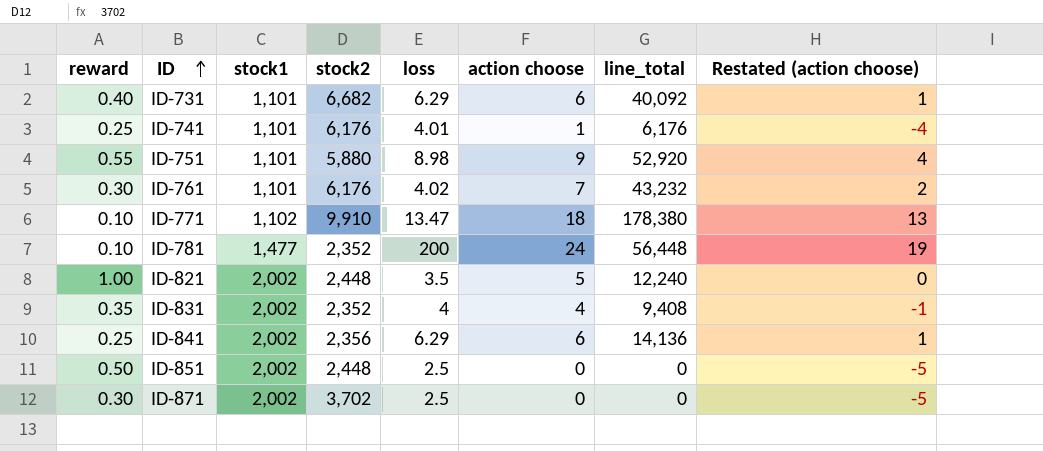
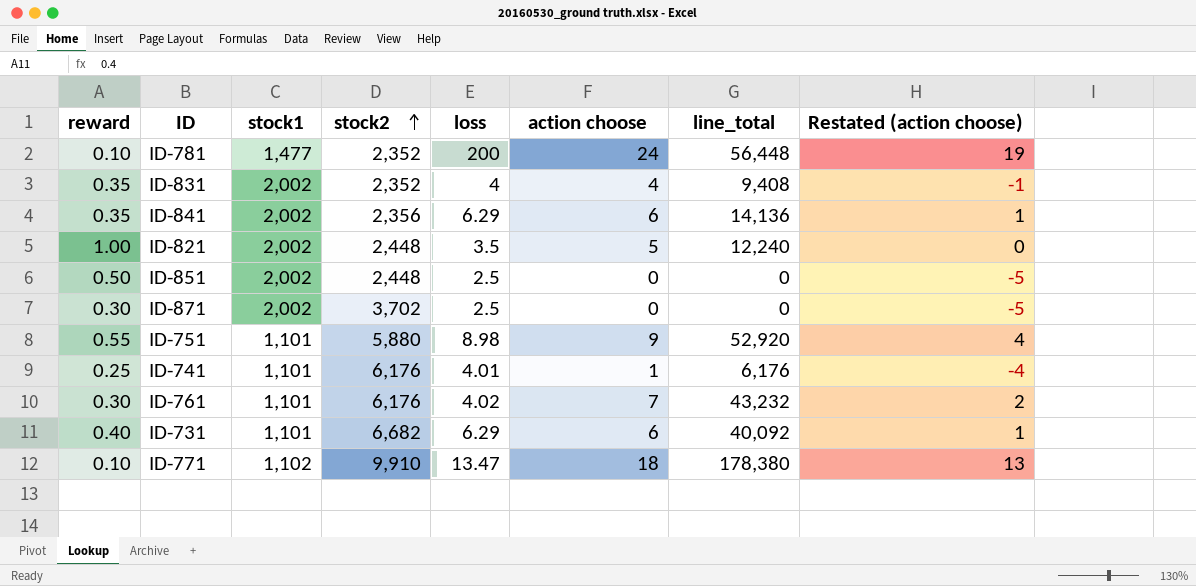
row order: ID ascending -> stock2 ascending
ID-841 | reward: 0.25 -> 0.35

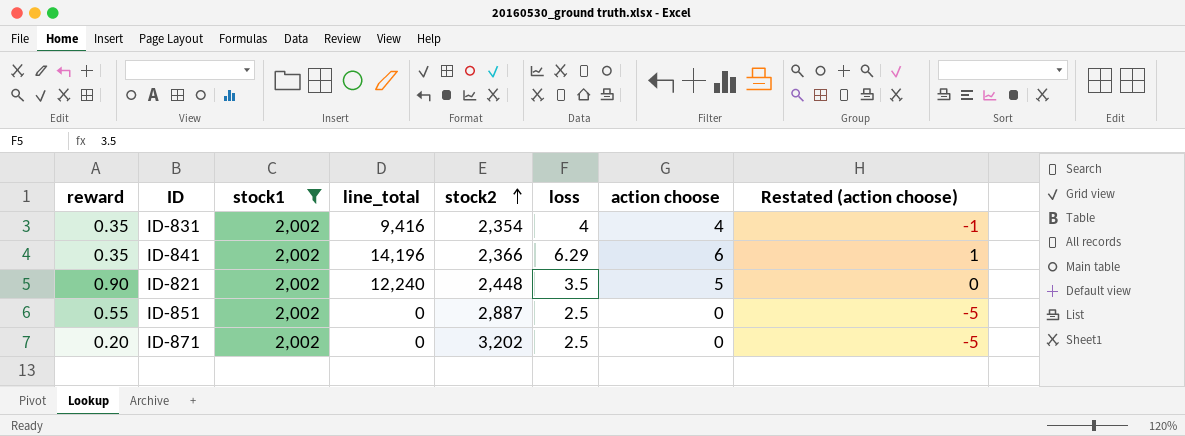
filter: none -> stock1 = 2,002
column line_total | position: 7 -> 4
ID-831 | line_total: 9,408 -> 9,416
ID-831 | stock2: 2,352 -> 2,354
ID-841 | line_total: 14,136 -> 14,196
ID-841 | stock2: 2,356 -> 2,366
ID-821 | reward: 1.00 -> 0.90
ID-851 | reward: 0.50 -> 0.55
ID-851 | stock2: 2,448 -> 2,887
ID-871 | reward: 0.30 -> 0.20
ID-871 | stock2: 3,702 -> 3,202

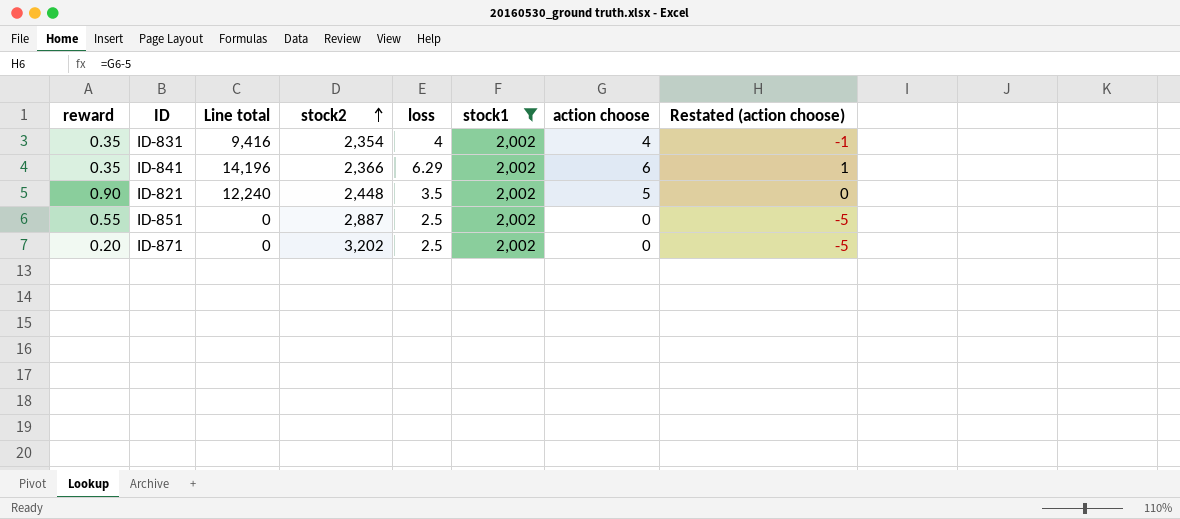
column name: line_total -> Line total
column stock1 | position: 3 -> 6

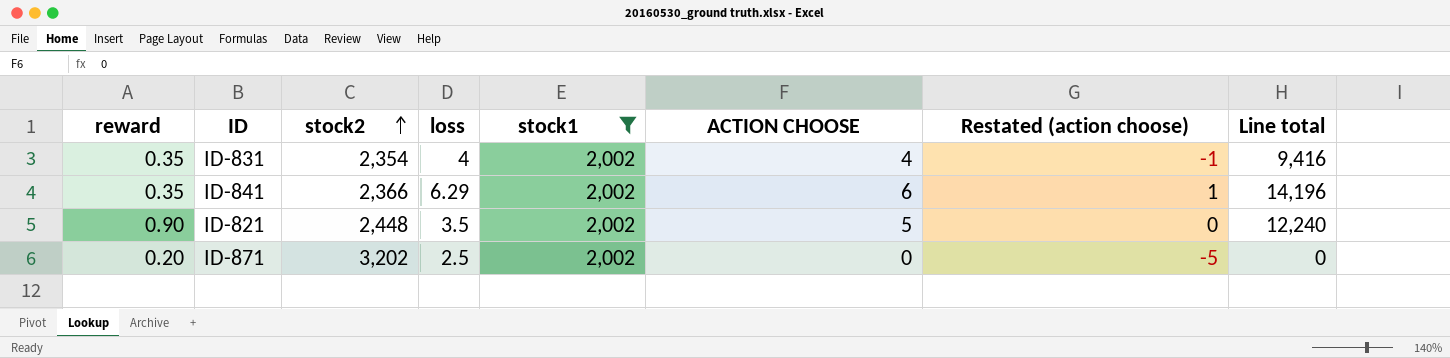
column name: action choose -> ACTION CHOOSE
column Line total | position: 3 -> 8
row ID-851: 0.55 | 0 | 2,887 | 2.5 | 2,002 | 0 | -5 -> none

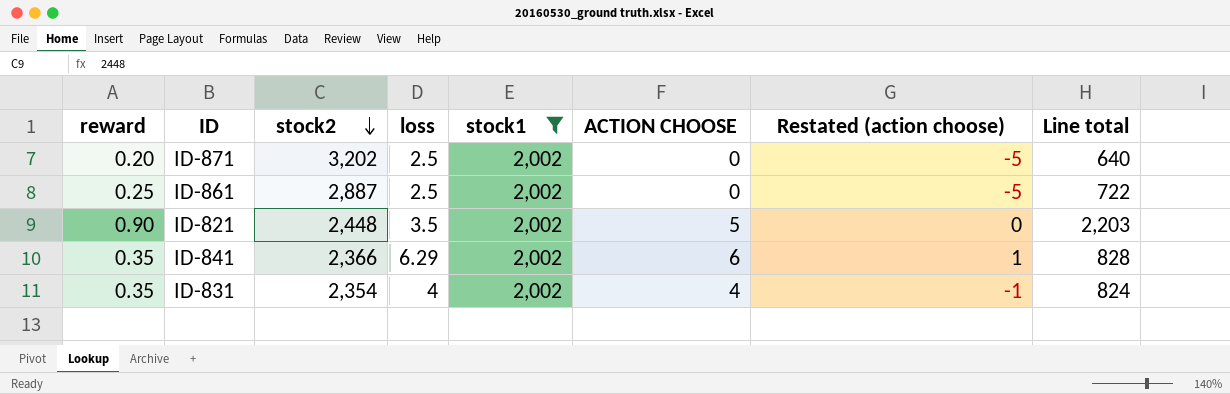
row order: stock2 ascending -> stock2 descending
column Line total | formula: [stock2] * [ACTION CHOOSE] -> [reward] * [stock2]
row ID-861: none -> 0.25 | 2,887 | 2.5 | 2,002 | 0 | -5 | 722

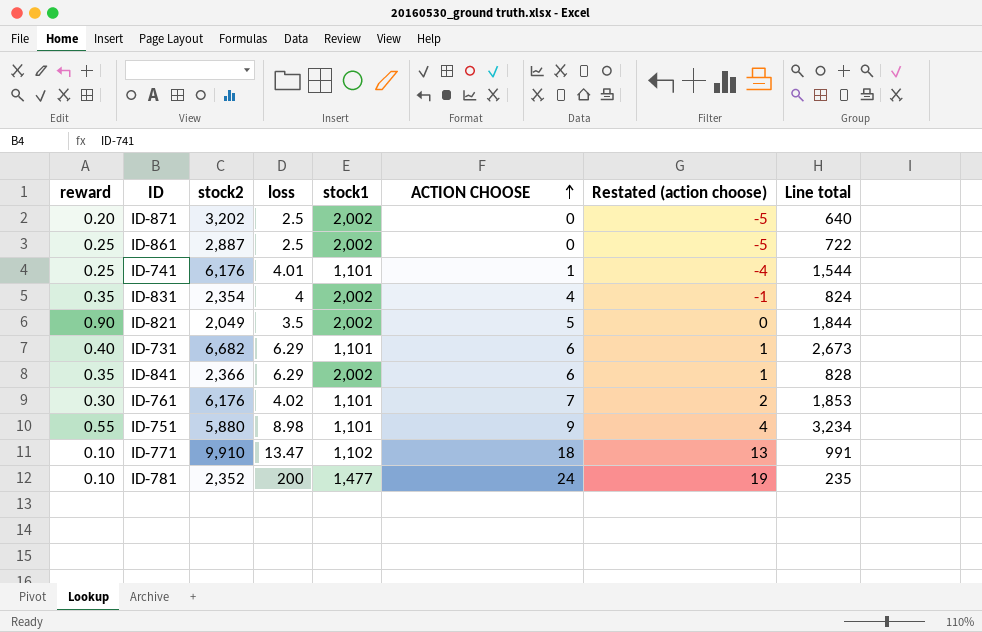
filter: stock1 = 2,002 -> none
row order: stock2 descending -> ACTION CHOOSE ascending
ID-821 | stock2: 2,448 -> 2,049
ID-821 | Line total: 2,203 -> 1,844

